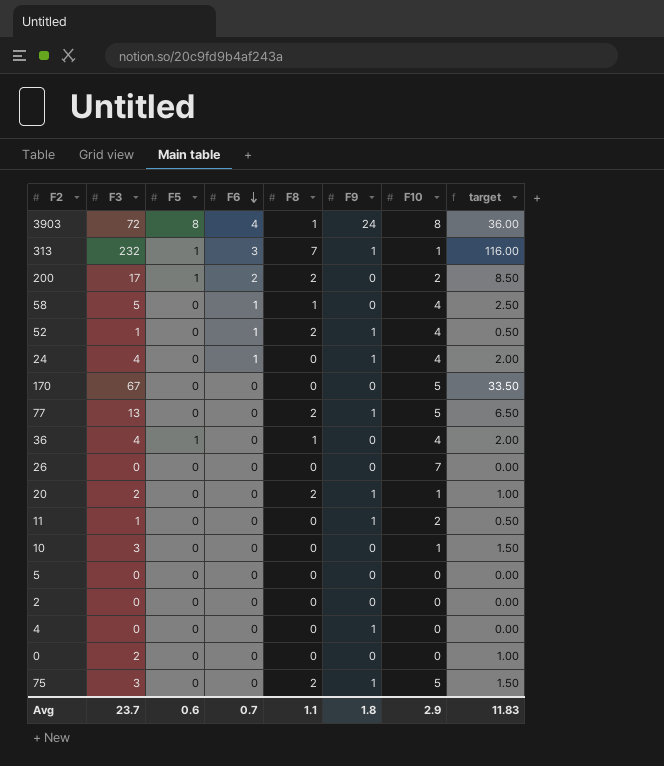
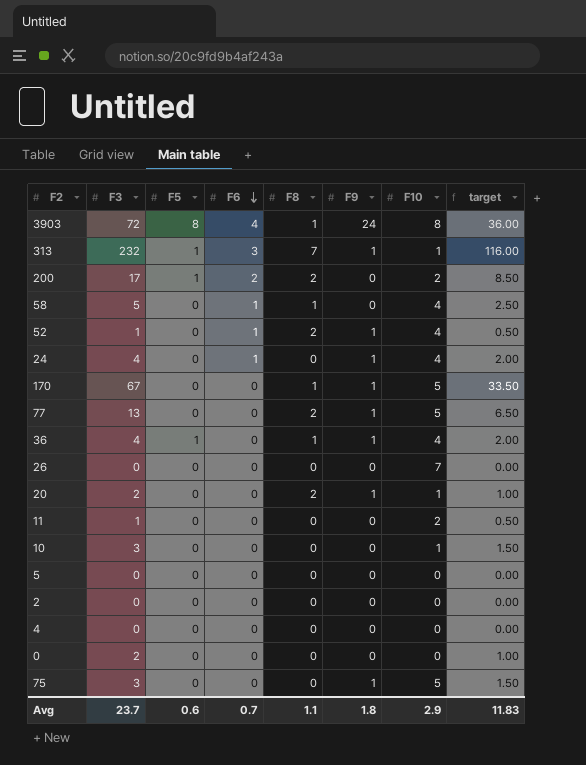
170 | F8: 0 -> 1
170 | F9: 0 -> 1
36 | F9: 0 -> 1
11 | F9: 1 -> 0
4 | F9: 1 -> 0
75 | F8: 2 -> 0

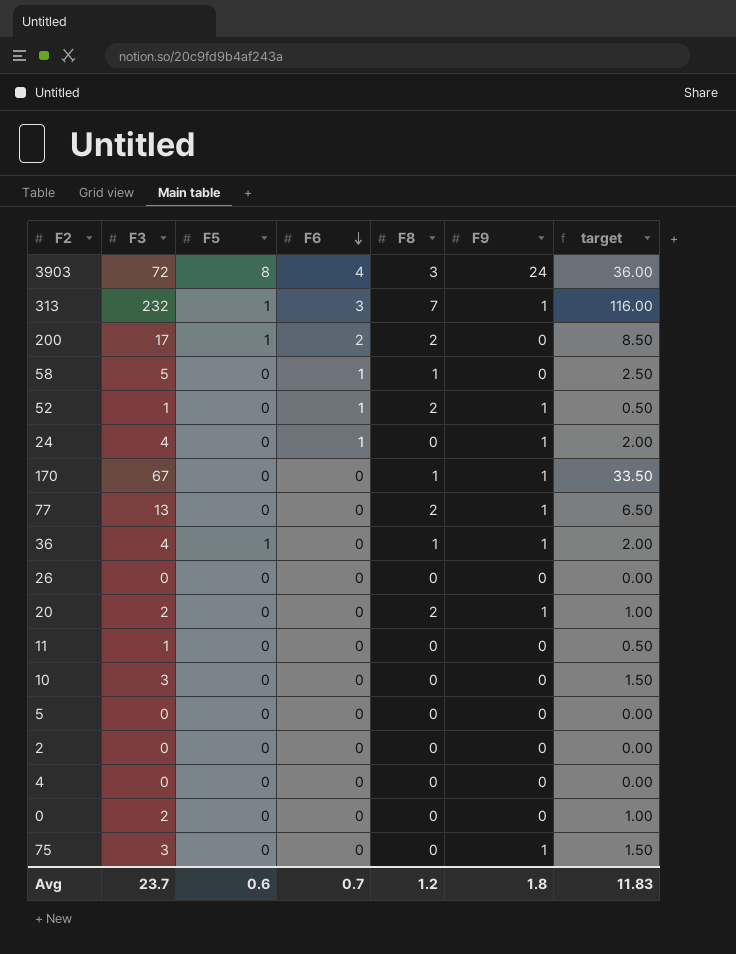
column F10 | position: 7 -> none
3903 | F8: 1 -> 3
Avg | F8: 1.1 -> 1.2

